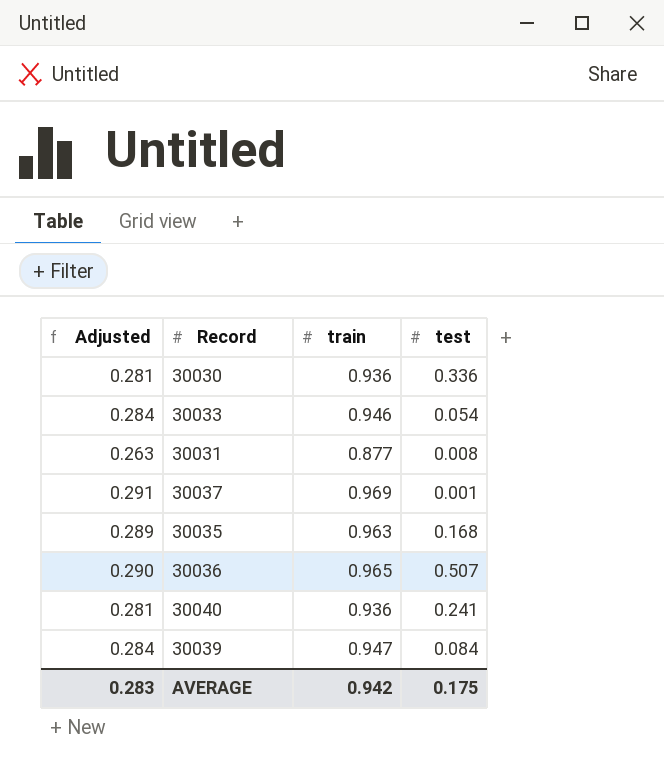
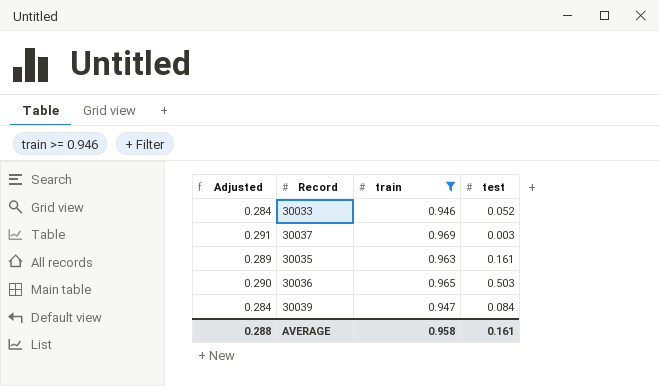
filter: none -> train >= 0.946
30033 | test: 0.054 -> 0.052
30037 | test: 0.001 -> 0.003
30035 | test: 0.168 -> 0.161
30036 | test: 0.507 -> 0.503
AVERAGE | Adjusted: 0.283 -> 0.288
AVERAGE | train: 0.942 -> 0.958
AVERAGE | test: 0.175 -> 0.161

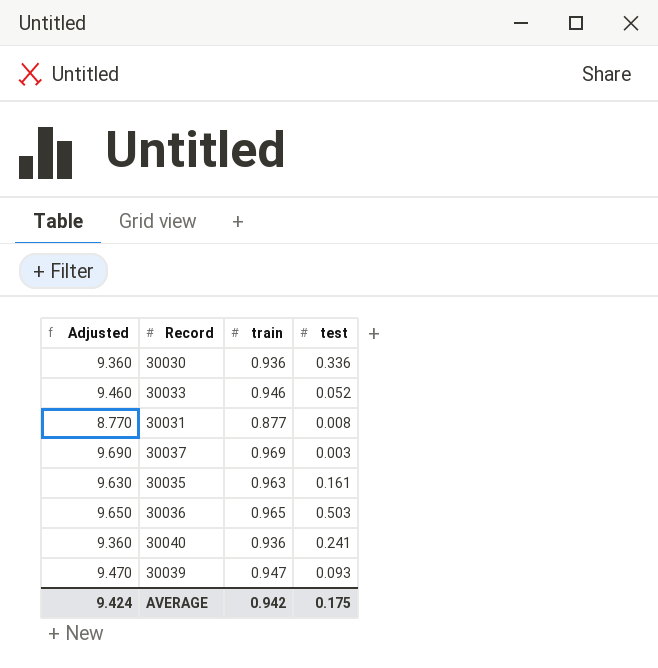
filter: train >= 0.946 -> none
column Adjusted | formula: [train] * 0.3 -> [train] * 10
30039 | test: 0.084 -> 0.093
AVERAGE | Adjusted: 0.288 -> 9.424
AVERAGE | train: 0.958 -> 0.942
AVERAGE | test: 0.161 -> 0.175

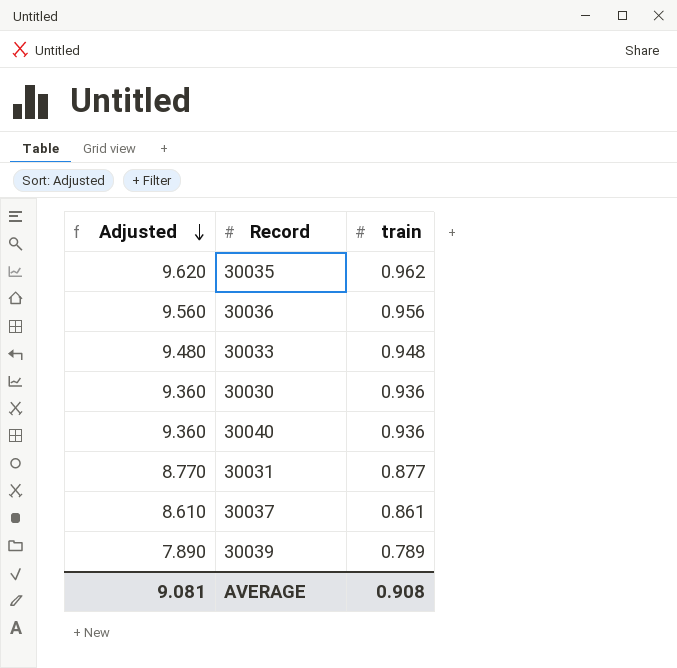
row order: none -> Adjusted descending
column test | position: 4 -> none
30035 | Adjusted: 9.630 -> 9.620
30035 | train: 0.963 -> 0.962
30036 | Adjusted: 9.650 -> 9.560
30036 | train: 0.965 -> 0.956
30033 | Adjusted: 9.460 -> 9.480
30033 | train: 0.946 -> 0.948
30037 | Adjusted: 9.690 -> 8.610
30037 | train: 0.969 -> 0.861
30039 | Adjusted: 9.470 -> 7.890
30039 | train: 0.947 -> 0.789
AVERAGE | Adjusted: 9.424 -> 9.081
AVERAGE | train: 0.942 -> 0.908

